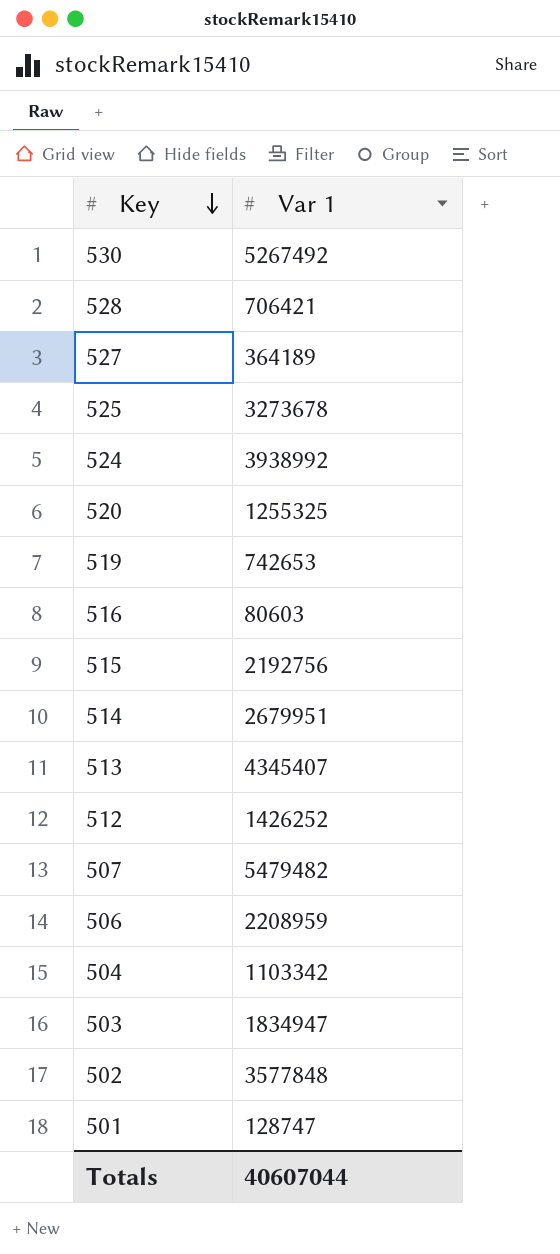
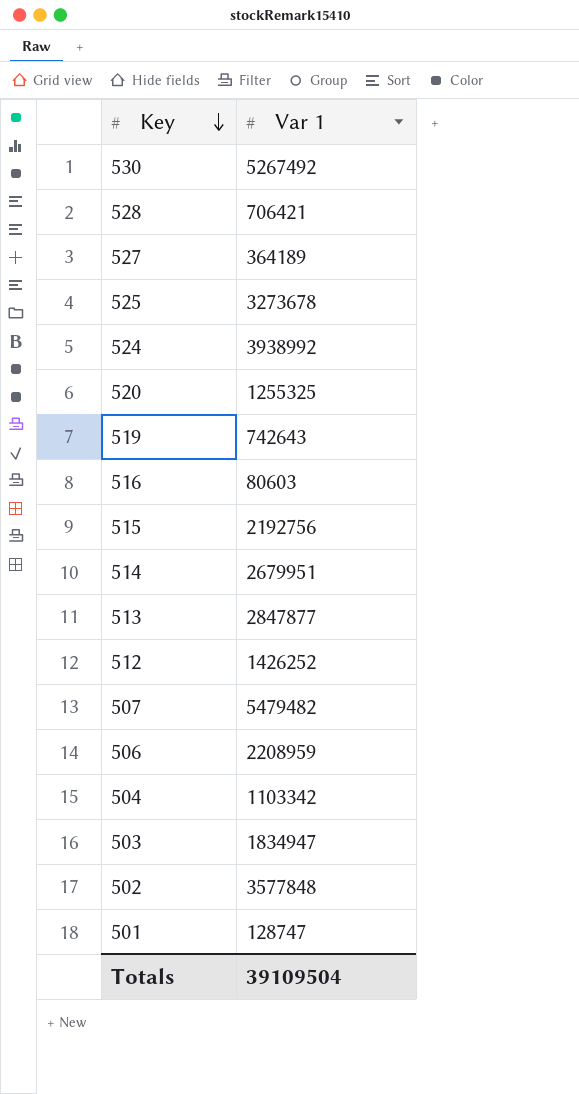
519 | Var 1: 742653 -> 742643
513 | Var 1: 4345407 -> 2847877
Totals | Var 1: 40607044 -> 39109504

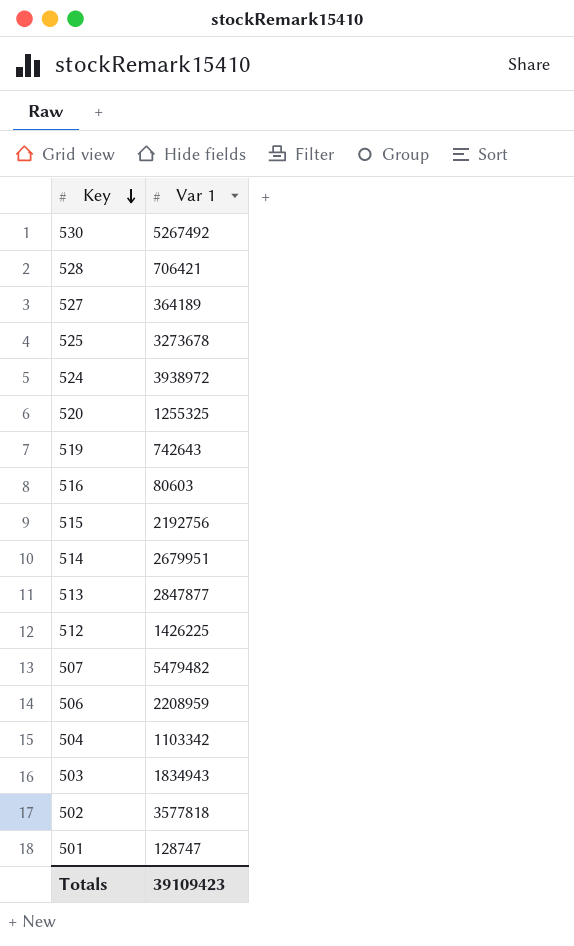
524 | Var 1: 3938992 -> 3938972
512 | Var 1: 1426252 -> 1426225
503 | Var 1: 1834947 -> 1834943
502 | Var 1: 3577848 -> 3577818
Totals | Var 1: 39109504 -> 39109423

